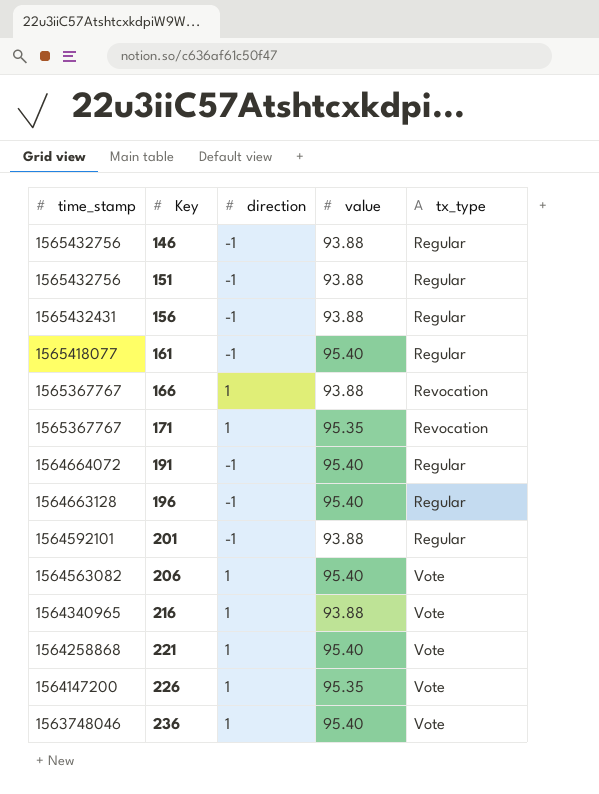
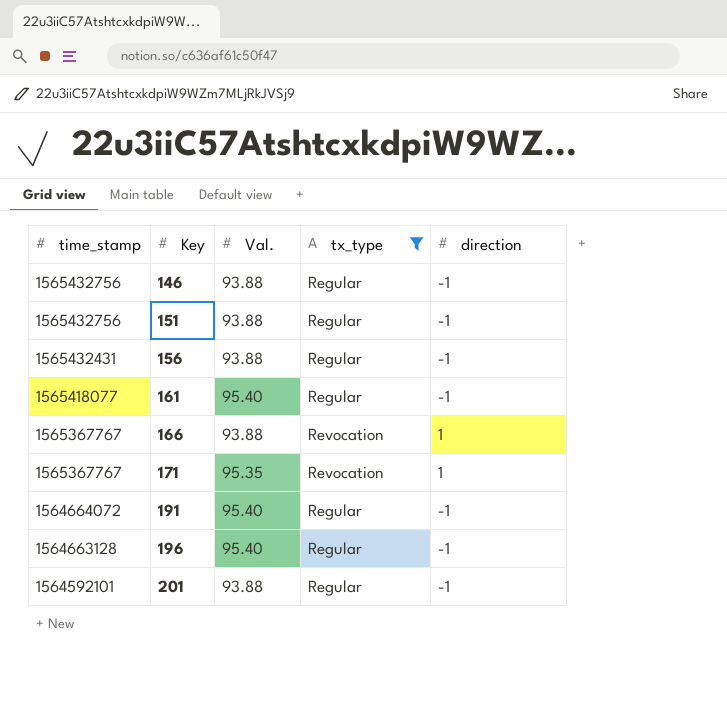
filter: none -> tx_type != Vote
column name: value -> Val.
column direction | position: 3 -> 5

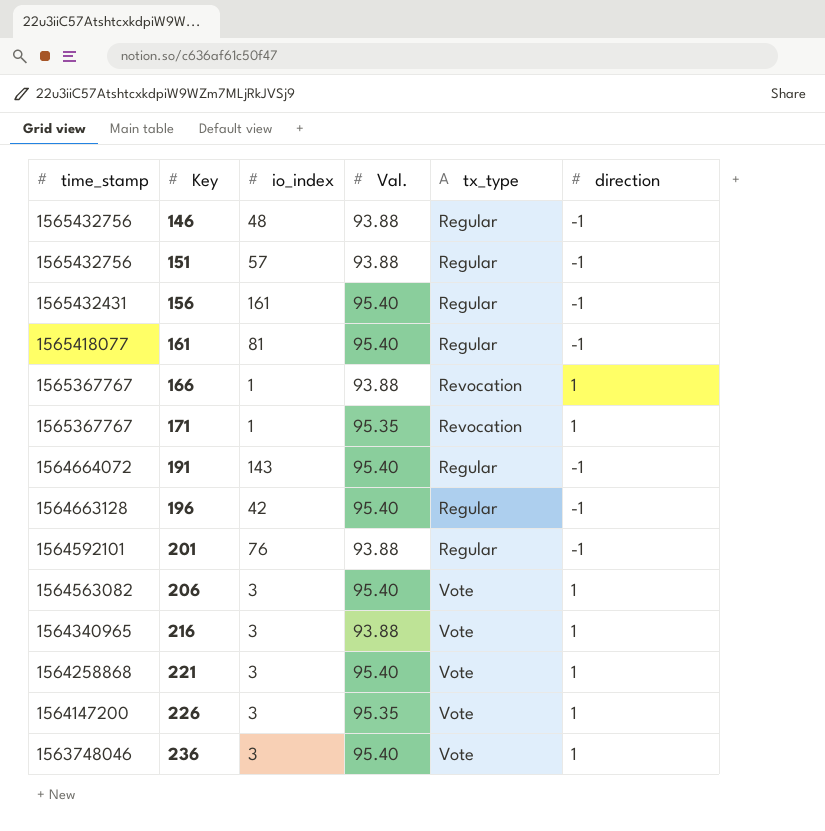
filter: tx_type != Vote -> none
column io_index | position: none -> 3
156 | Val.: 93.88 -> 95.40

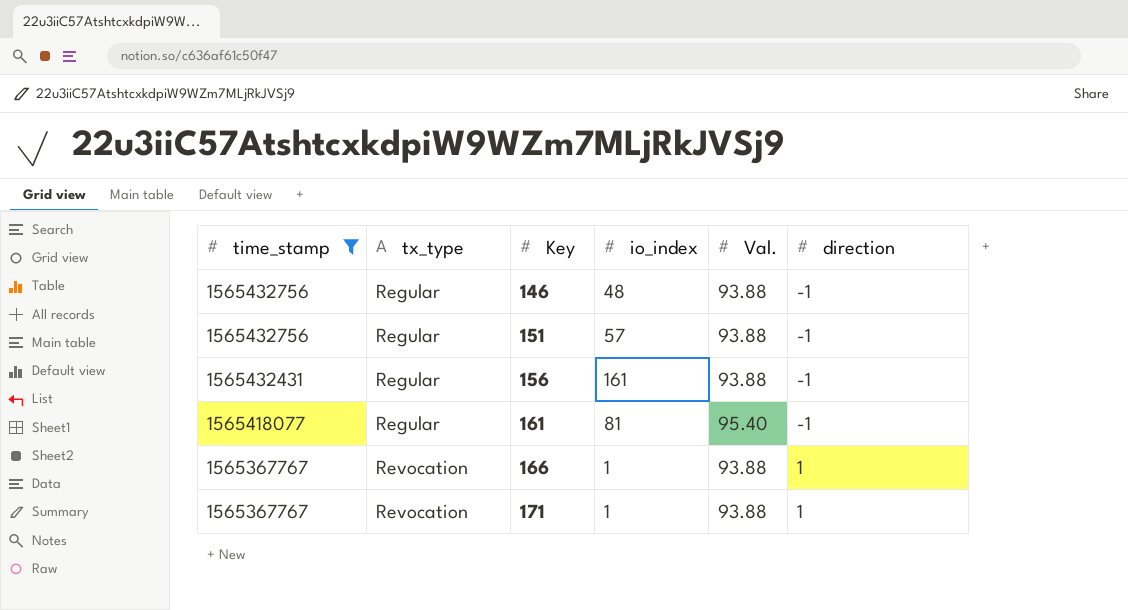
filter: none -> time_stamp >= 1565367767
column tx_type | position: 5 -> 2
156 | Val.: 95.40 -> 93.88
171 | Val.: 95.35 -> 93.88

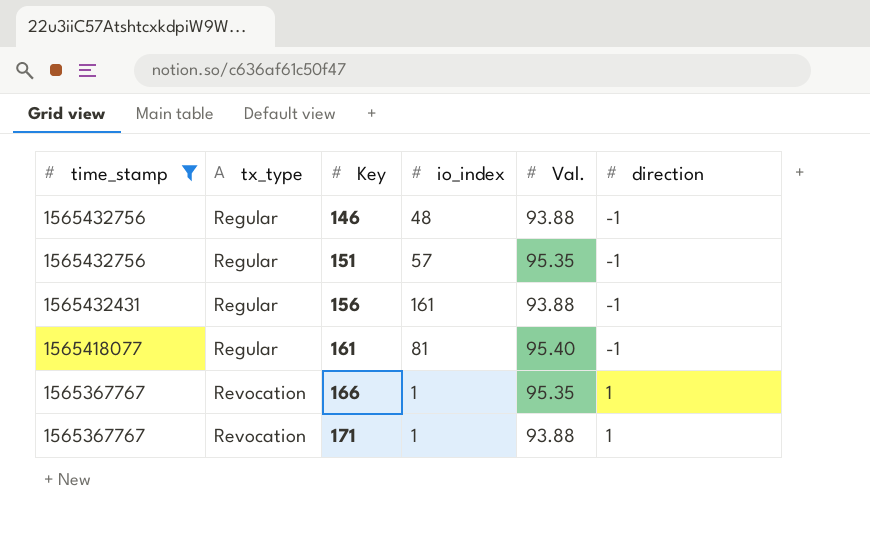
151 | Val.: 93.88 -> 95.35
166 | Val.: 93.88 -> 95.35

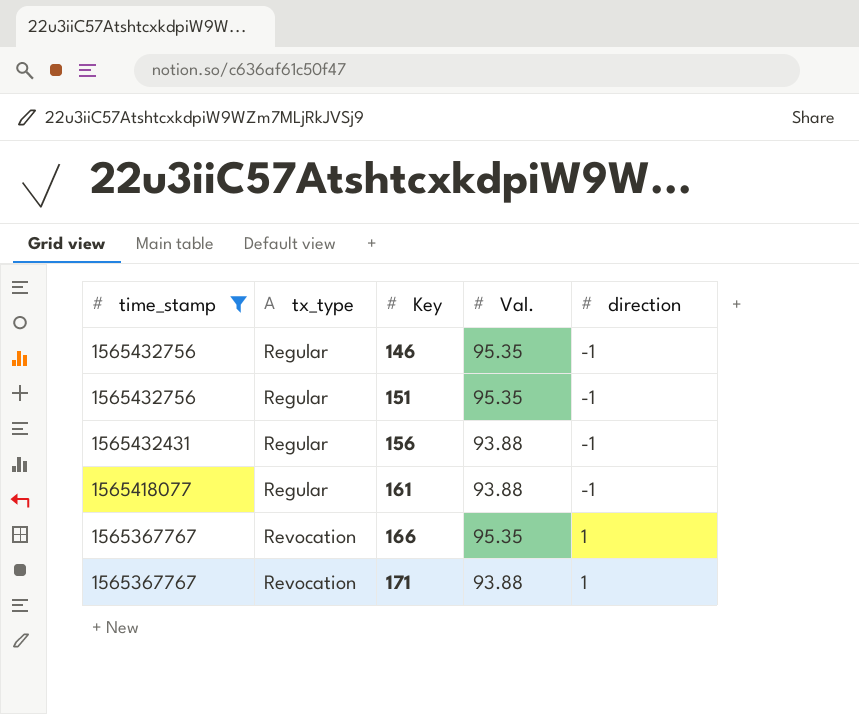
column io_index | position: 4 -> none
146 | Val.: 93.88 -> 95.35
161 | Val.: 95.40 -> 93.88

